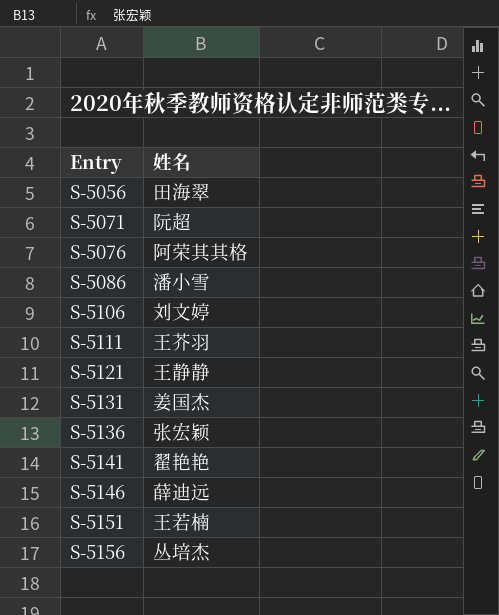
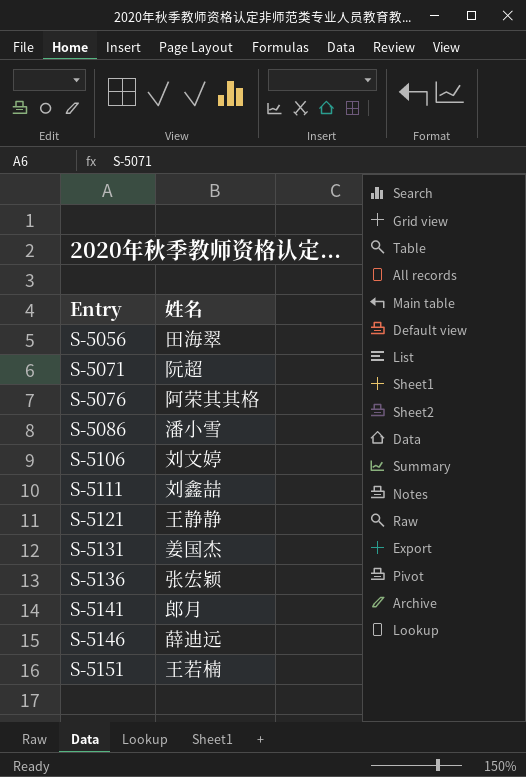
row S-5156: 丛培杰 -> none
S-5111 | 姓名: 王芥羽 -> 刘鑫喆
S-5141 | 姓名: 翟艳艳 -> 郎月

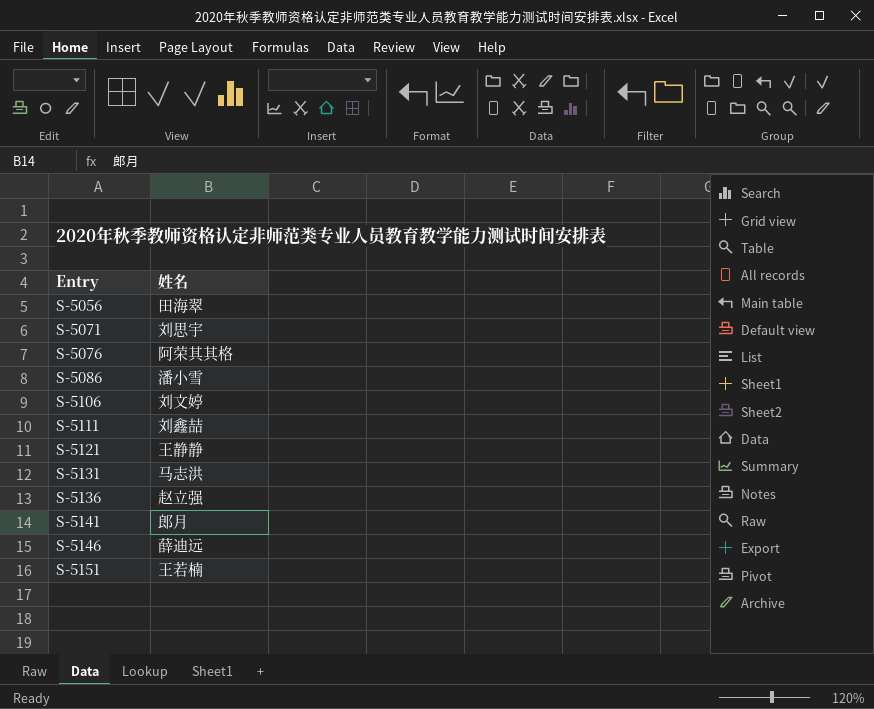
S-5071 | 姓名: 阮超 -> 刘思宇
S-5131 | 姓名: 姜国杰 -> 马志洪
S-5136 | 姓名: 张宏颖 -> 赵立强

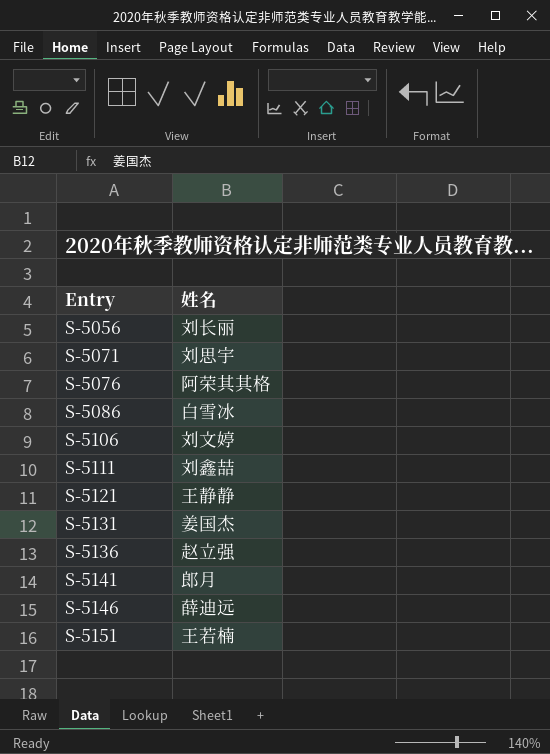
S-5056 | 姓名: 田海翠 -> 刘长丽
S-5086 | 姓名: 潘小雪 -> 白雪冰
S-5131 | 姓名: 马志洪 -> 姜国杰

